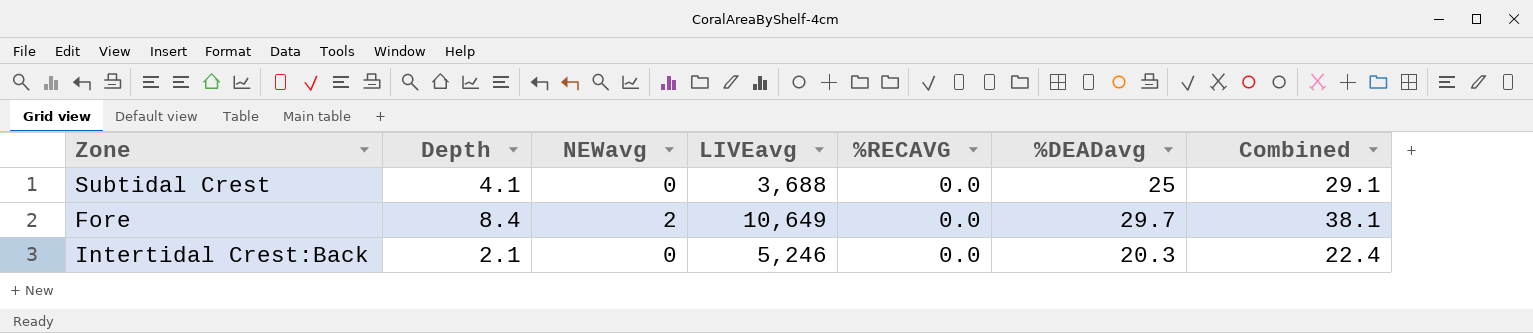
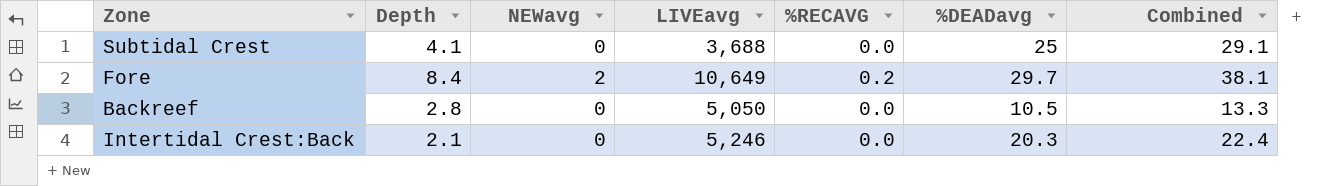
Fore | %RECAVG: 0.0 -> 0.2
row Backreef: none -> 2.8 | 0 | 5,050 | 0.0 | 10.5 | 13.3

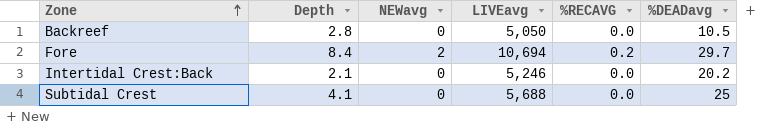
row order: none -> Zone ascending
column Combined | formula: [Depth] + [%DEADavg] -> none
Fore | LIVEavg: 10,649 -> 10,694
Intertidal Crest:Back | %DEADavg: 20.3 -> 20.2
Subtidal Crest | LIVEavg: 3,688 -> 5,688

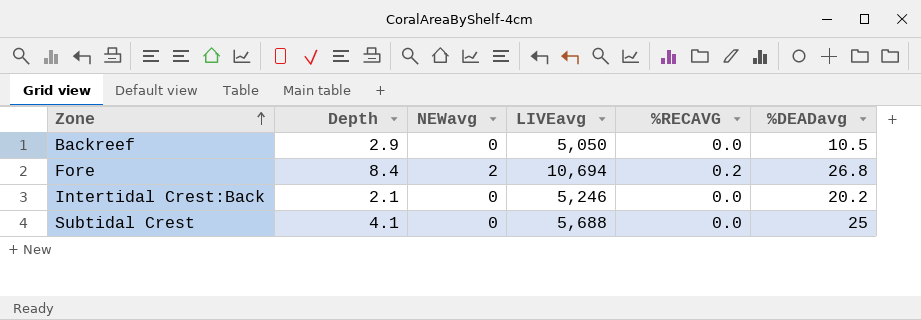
Backreef | Depth: 2.8 -> 2.9
Fore | %DEADavg: 29.7 -> 26.8

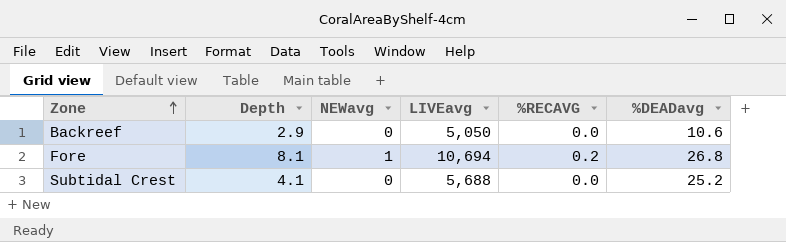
row Intertidal Crest:Back: 2.1 | 0 | 5,246 | 0.0 | 20.2 -> none
Backreef | %DEADavg: 10.5 -> 10.6
Fore | Depth: 8.4 -> 8.1
Fore | NEWavg: 2 -> 1
Subtidal Crest | %DEADavg: 25 -> 25.2

